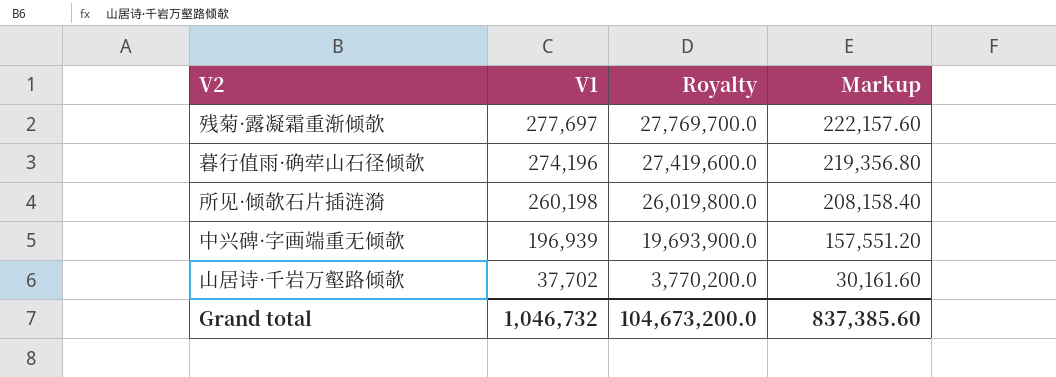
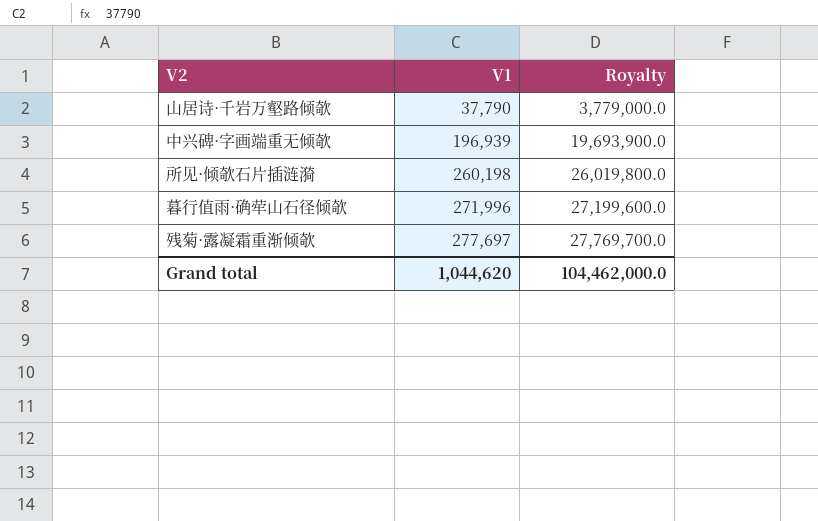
row order: V1 descending -> V1 ascending
column Markup | formula: [V1] * 0.8 -> none
山居诗·千岩万壑路倾欹 | V1: 37,702 -> 37,790
山居诗·千岩万壑路倾欹 | Royalty: 3,770,200.0 -> 3,779,000.0
暮行值雨·确荦山石径倾欹 | V1: 274,196 -> 271,996
暮行值雨·确荦山石径倾欹 | Royalty: 27,419,600.0 -> 27,199,600.0
Grand total | V1: 1,046,732 -> 1,044,620
Grand total | Royalty: 104,673,200.0 -> 104,462,000.0

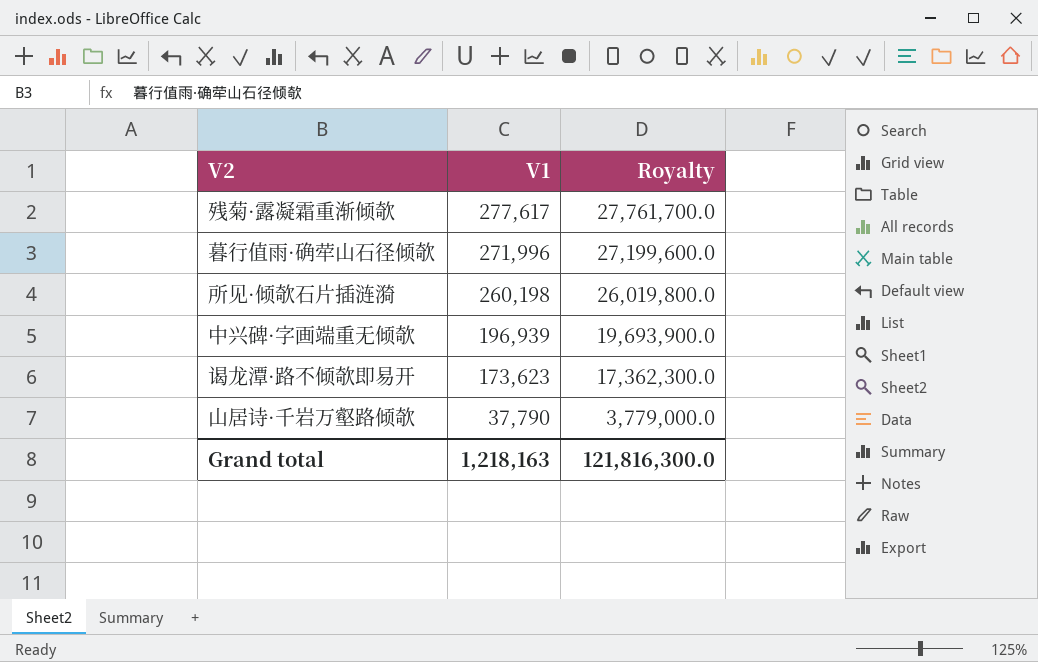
row order: V1 ascending -> V1 descending
残菊·露凝霜重渐倾欹 | V1: 277,697 -> 277,617
残菊·露凝霜重渐倾欹 | Royalty: 27,769,700.0 -> 27,761,700.0
row 谒龙潭·路不倾欹即易开: none -> 173,623 | 17,362,300.0
Grand total | V1: 1,044,620 -> 1,218,163
Grand total | Royalty: 104,462,000.0 -> 121,816,300.0

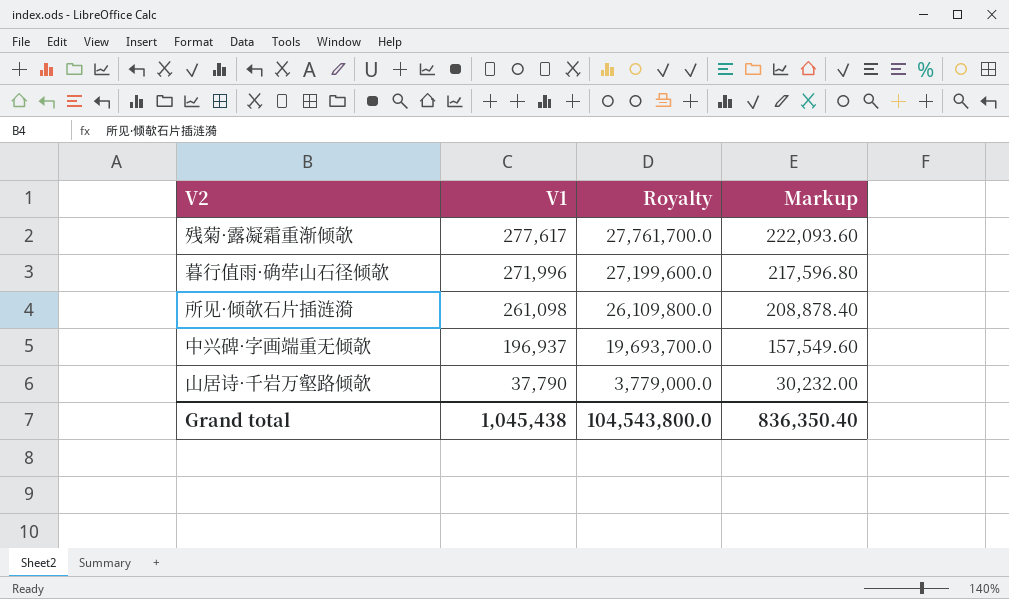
column Markup | formula: none -> [V1] * 0.8
row 谒龙潭·路不倾欹即易开: 173,623 | 17,362,300.0 -> none
所见·倾欹石片插涟漪 | V1: 260,198 -> 261,098
所见·倾欹石片插涟漪 | Royalty: 26,019,800.0 -> 26,109,800.0
中兴碑·字画端重无倾欹 | V1: 196,939 -> 196,937
中兴碑·字画端重无倾欹 | Royalty: 19,693,900.0 -> 19,693,700.0
Grand total | V1: 1,218,163 -> 1,045,438
Grand total | Royalty: 121,816,300.0 -> 104,543,800.0

